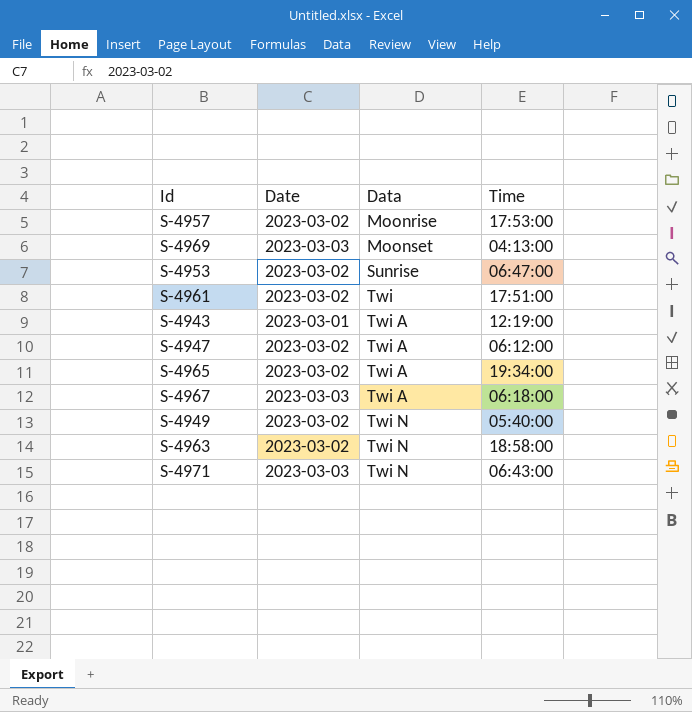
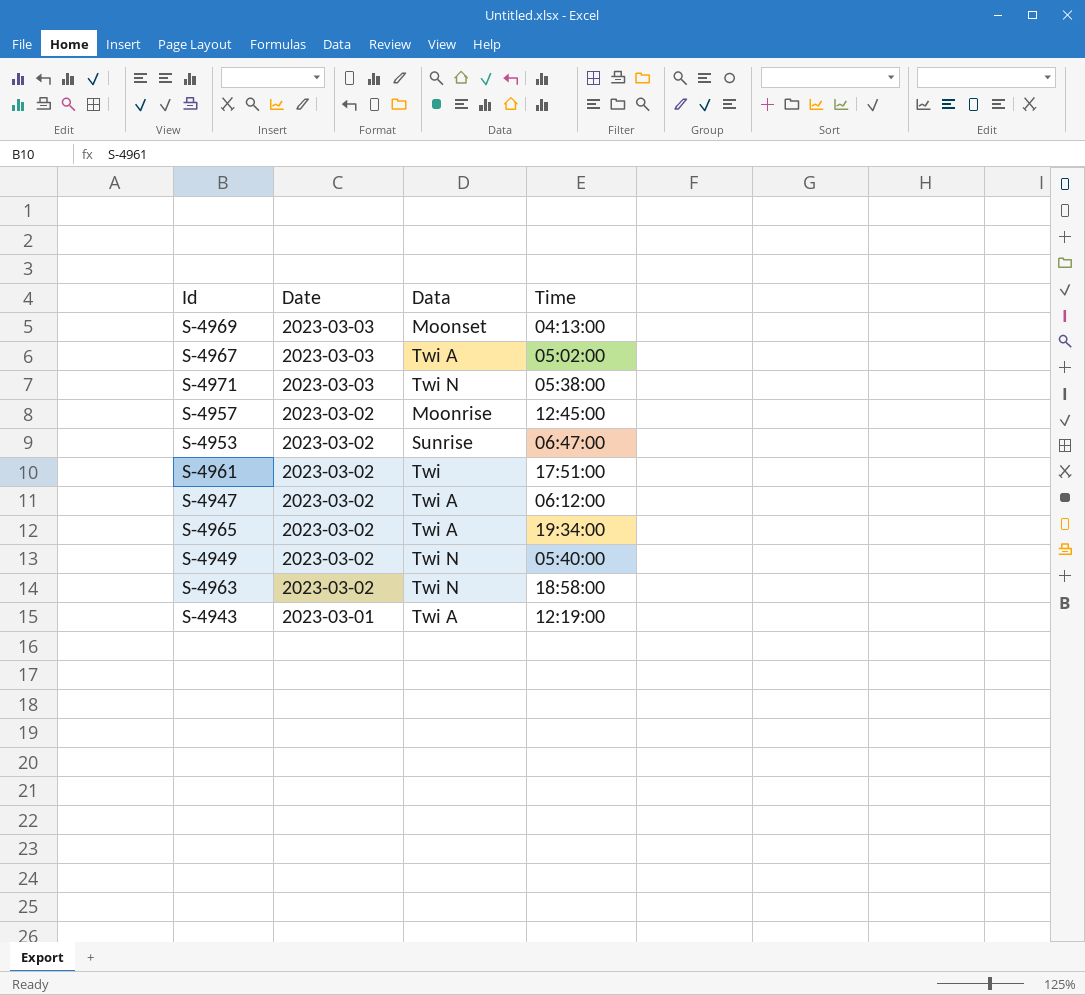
row order: Data ascending -> Date descending
S-4967 | Time: 06:18:00 -> 05:02:00
S-4971 | Time: 06:43:00 -> 05:38:00
S-4957 | Time: 17:53:00 -> 12:45:00

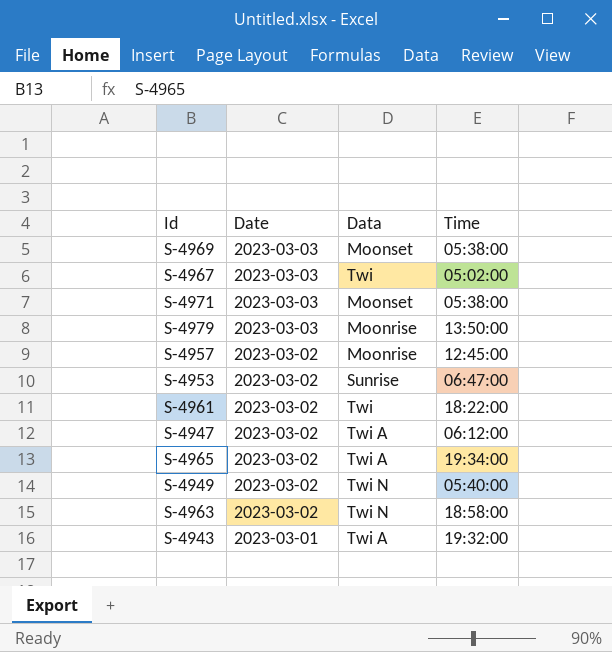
S-4969 | Time: 04:13:00 -> 05:38:00
S-4967 | Data: Twi A -> Twi
S-4971 | Data: Twi N -> Moonset
row S-4979: none -> 2023-03-03 | Moonrise | 13:50:00
S-4961 | Time: 17:51:00 -> 18:22:00
S-4943 | Time: 12:19:00 -> 19:32:00

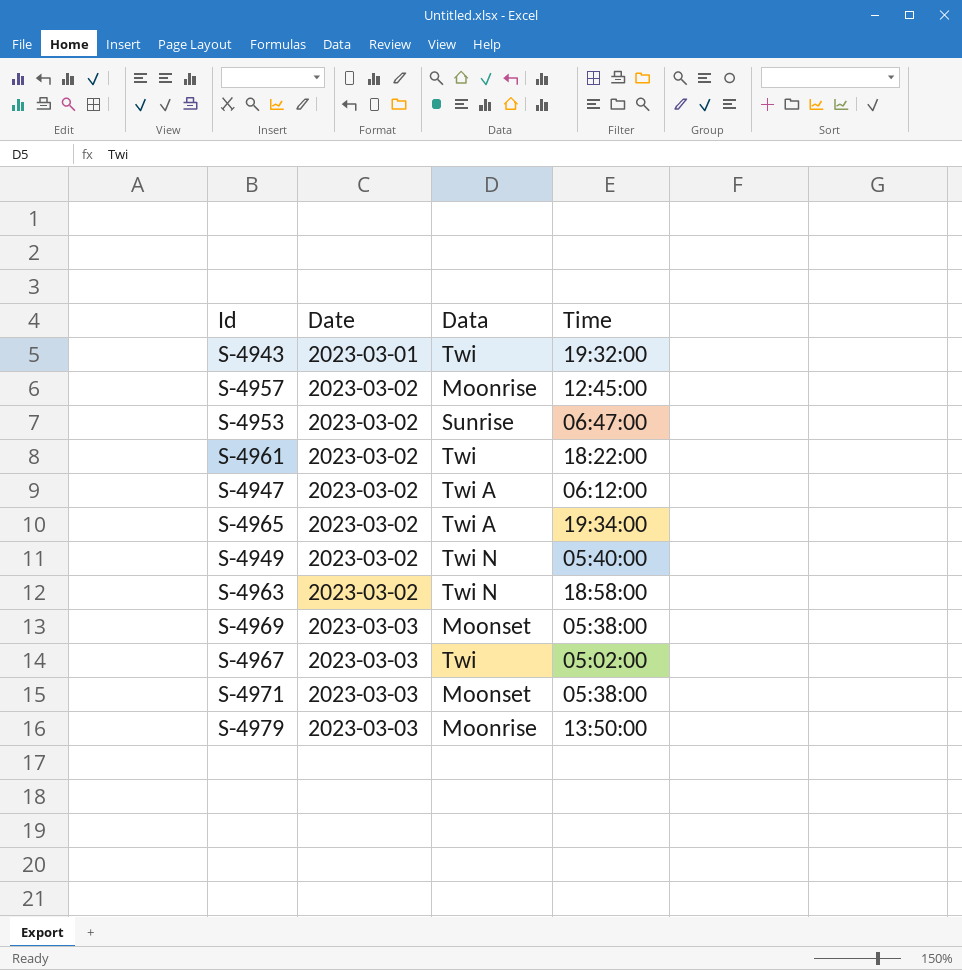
row order: Date descending -> Date ascending
S-4943 | Data: Twi A -> Twi

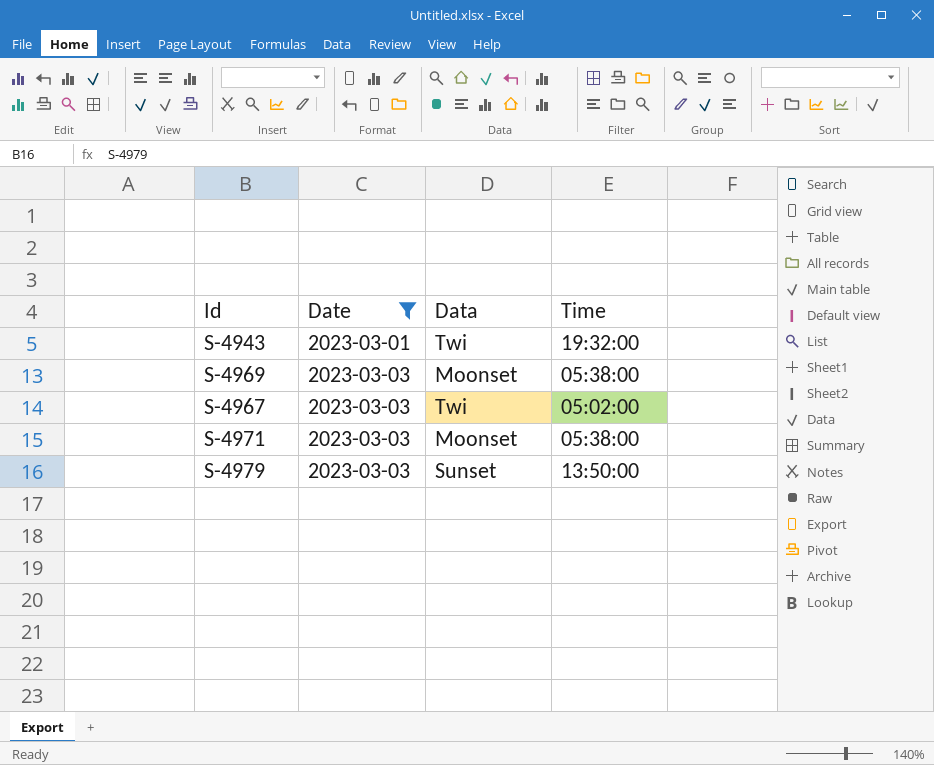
filter: none -> Date != 2023-03-02
S-4979 | Data: Moonrise -> Sunset

